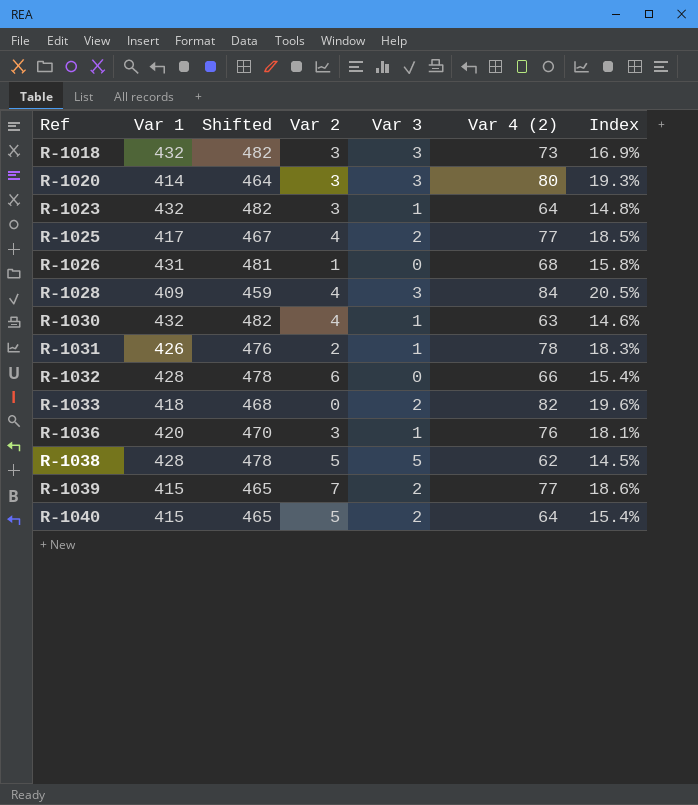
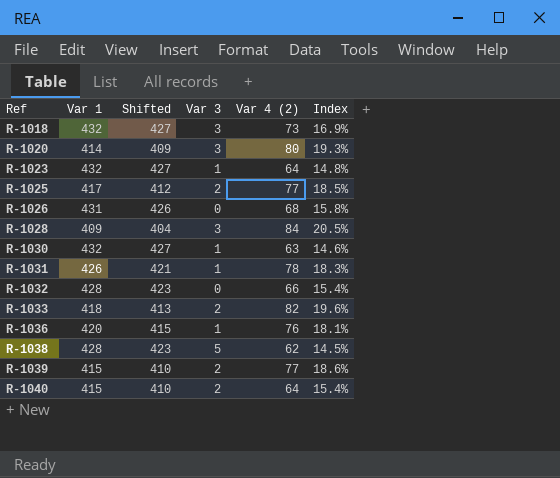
column Var 2 | position: 4 -> none
column Shifted | formula: [Var 1] + 50 -> [Var 1] - 5

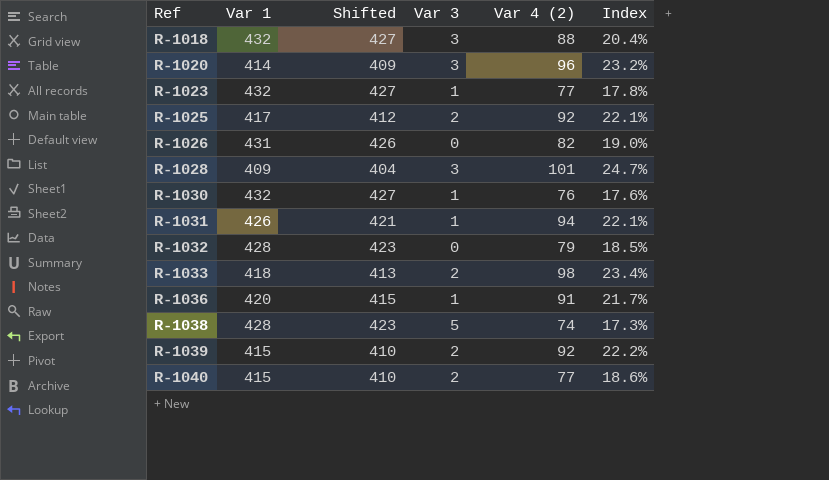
R-1018 | Var 4 (2): 73 -> 88
R-1018 | Index: 16.9% -> 20.4%
R-1020 | Var 4 (2): 80 -> 96
R-1020 | Index: 19.3% -> 23.2%
R-1023 | Var 4 (2): 64 -> 77
R-1023 | Index: 14.8% -> 17.8%
R-1025 | Var 4 (2): 77 -> 92
R-1025 | Index: 18.5% -> 22.1%
R-1026 | Var 4 (2): 68 -> 82
R-1026 | Index: 15.8% -> 19.0%
R-1028 | Var 4 (2): 84 -> 101
R-1028 | Index: 20.5% -> 24.7%
R-1030 | Var 4 (2): 63 -> 76
R-1030 | Index: 14.6% -> 17.6%
R-1031 | Var 4 (2): 78 -> 94
R-1031 | Index: 18.3% -> 22.1%
R-1032 | Var 4 (2): 66 -> 79
R-1032 | Index: 15.4% -> 18.5%
R-1033 | Var 4 (2): 82 -> 98
R-1033 | Index: 19.6% -> 23.4%
R-1036 | Var 4 (2): 76 -> 91
R-1036 | Index: 18.1% -> 21.7%
R-1038 | Var 4 (2): 62 -> 74
R-1038 | Index: 14.5% -> 17.3%
R-1039 | Var 4 (2): 77 -> 92
R-1039 | Index: 18.6% -> 22.2%
R-1040 | Var 4 (2): 64 -> 77
R-1040 | Index: 15.4% -> 18.6%

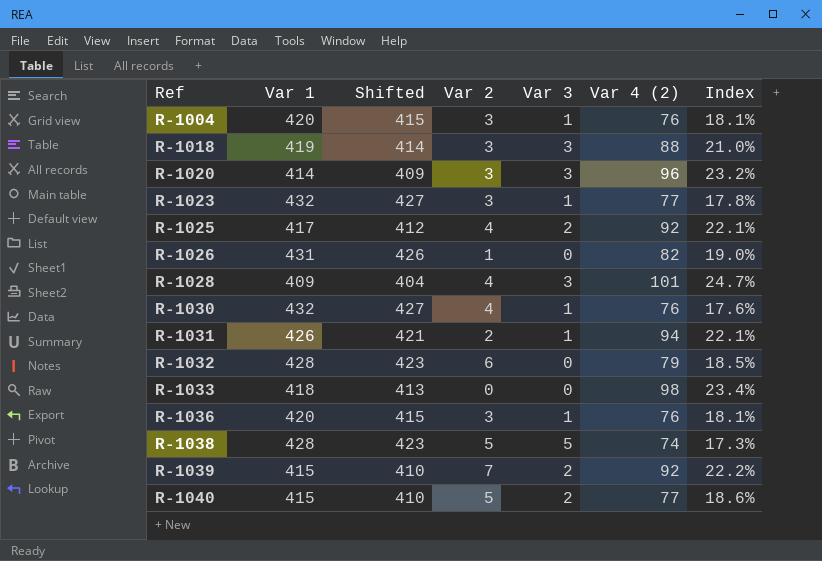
column Var 2 | position: none -> 4
row R-1004: none -> 420 | 415 | 3 | 1 | 76 | 18.1%
R-1018 | Var 1: 432 -> 419
R-1018 | Shifted: 427 -> 414
R-1018 | Index: 20.4% -> 21.0%
R-1033 | Var 3: 2 -> 0
R-1036 | Var 4 (2): 91 -> 76
R-1036 | Index: 21.7% -> 18.1%

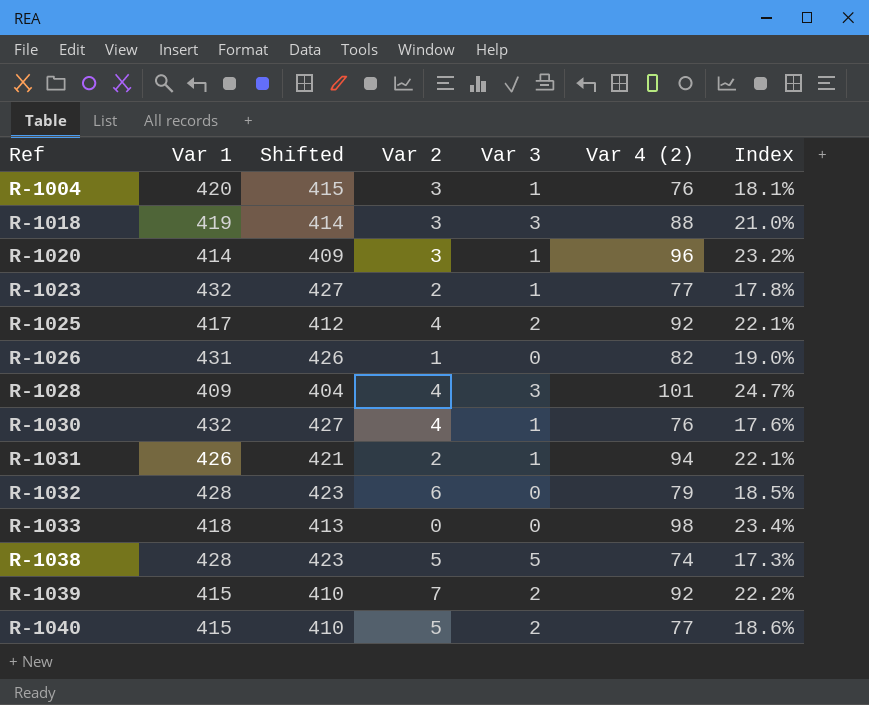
row R-1036: 420 | 415 | 3 | 1 | 76 | 18.1% -> none
R-1020 | Var 3: 3 -> 1
R-1023 | Var 2: 3 -> 2

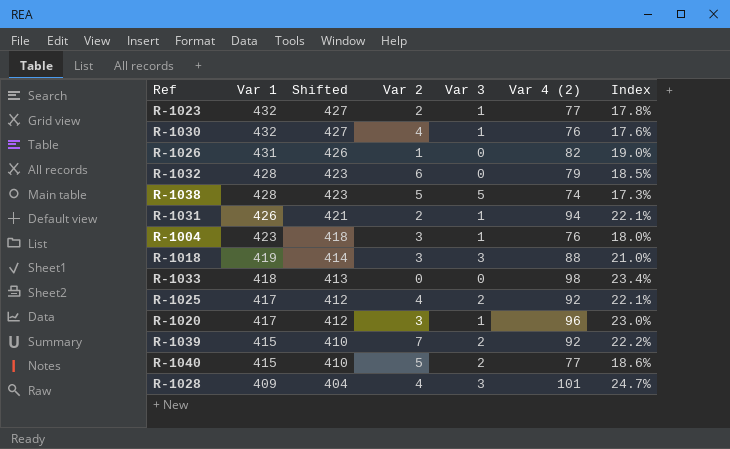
row order: Ref ascending -> Var 1 descending
R-1004 | Var 1: 420 -> 423
R-1004 | Shifted: 415 -> 418
R-1004 | Index: 18.1% -> 18.0%
R-1020 | Var 1: 414 -> 417
R-1020 | Shifted: 409 -> 412
R-1020 | Index: 23.2% -> 23.0%

